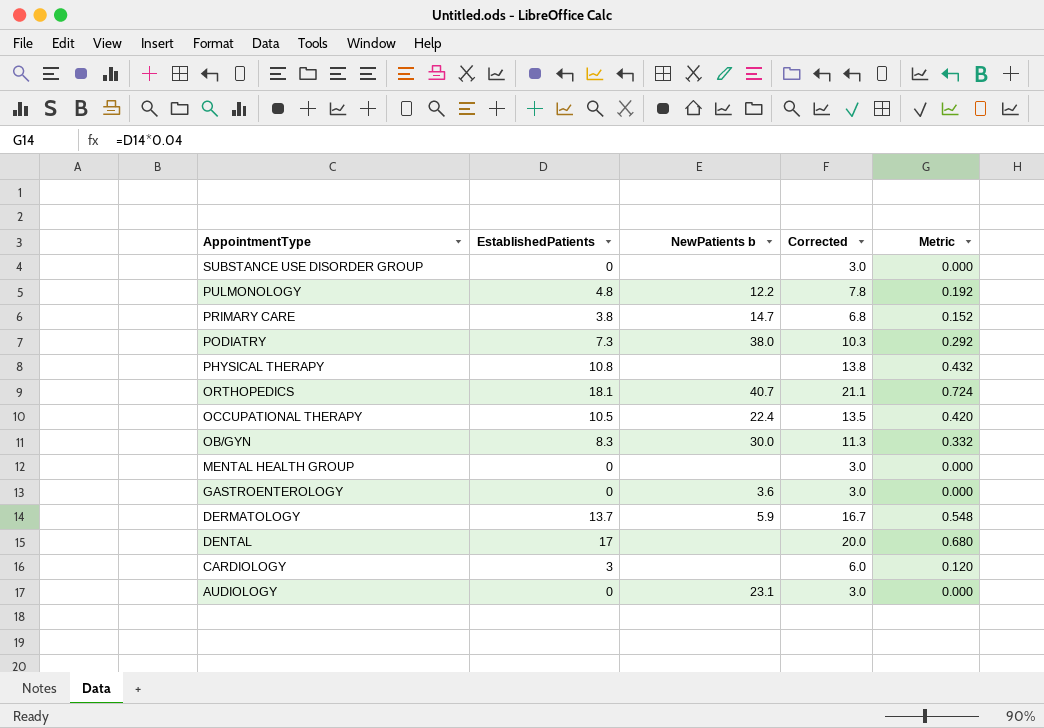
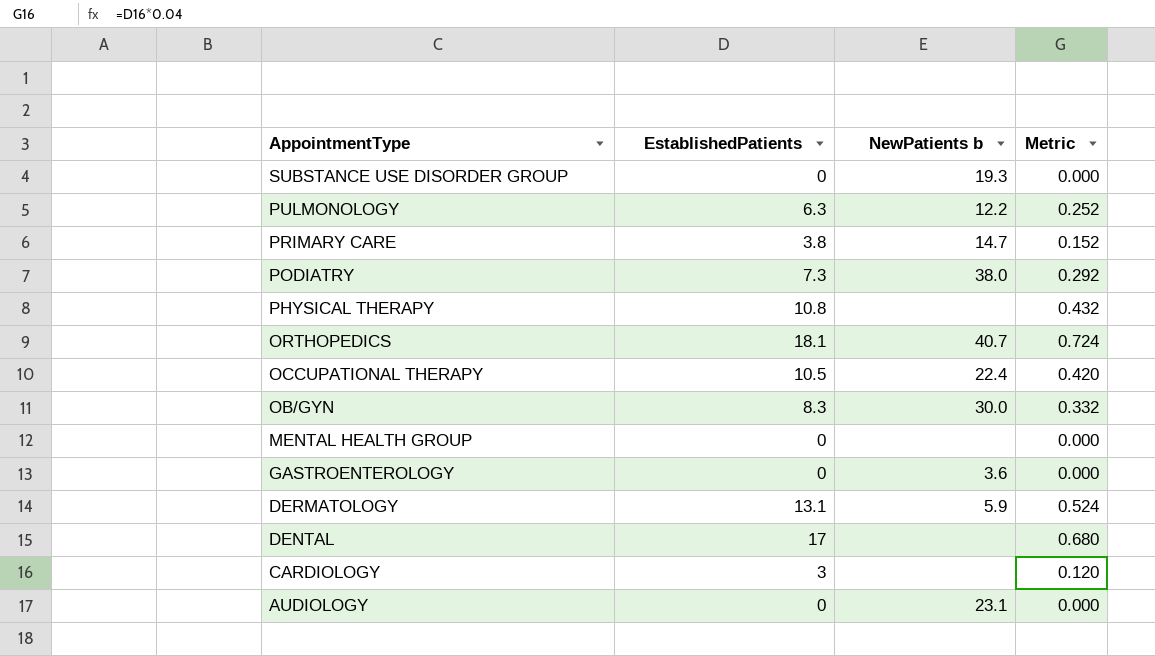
column Corrected | formula: [EstablishedPatients] + 3 -> none
SUBSTANCE USE DISORDER GROUP | NewPatients b: none -> 19.3
PULMONOLOGY | EstablishedPatients: 4.8 -> 6.3
PULMONOLOGY | Metric: 0.192 -> 0.252
DERMATOLOGY | EstablishedPatients: 13.7 -> 13.1
DERMATOLOGY | Metric: 0.548 -> 0.524

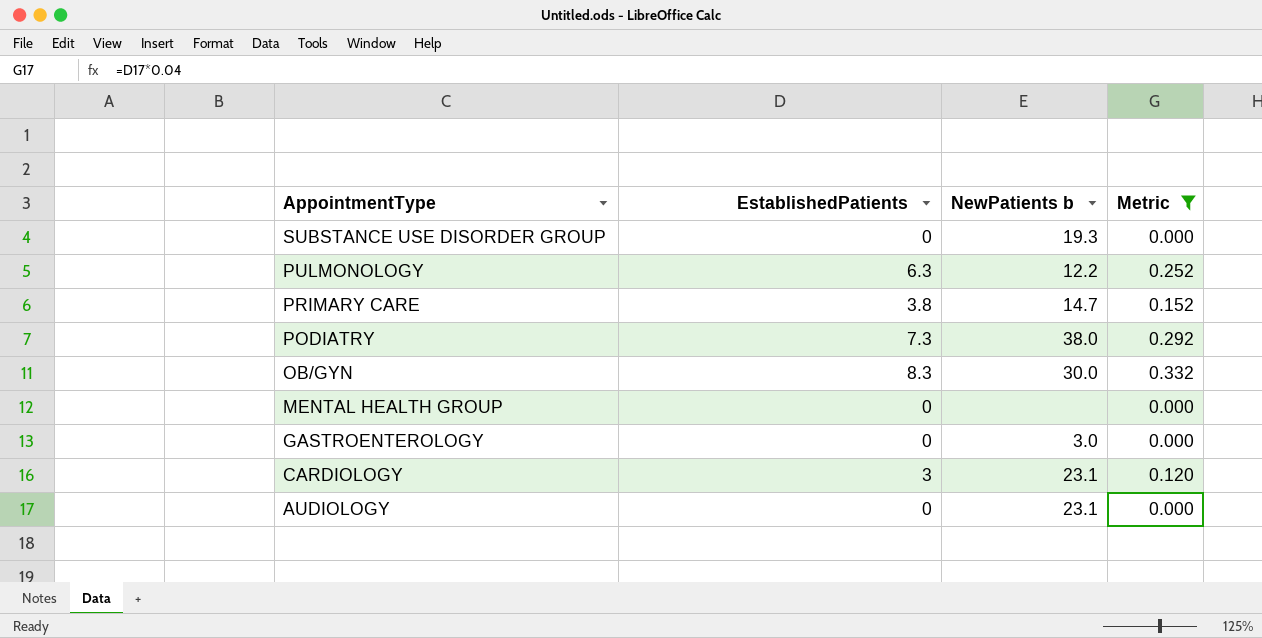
filter: none -> Metric <= 0.332
GASTROENTEROLOGY | NewPatients b: 3.6 -> 3.0
CARDIOLOGY | NewPatients b: none -> 23.1

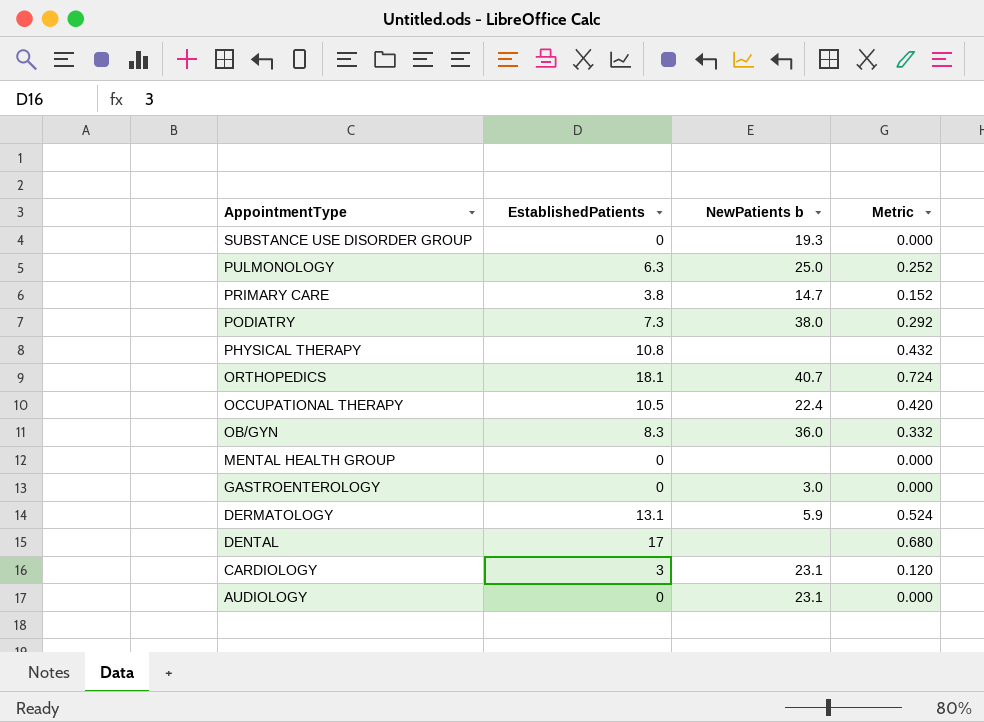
filter: Metric <= 0.332 -> none
PULMONOLOGY | NewPatients b: 12.2 -> 25.0
OB/GYN | NewPatients b: 30.0 -> 36.0

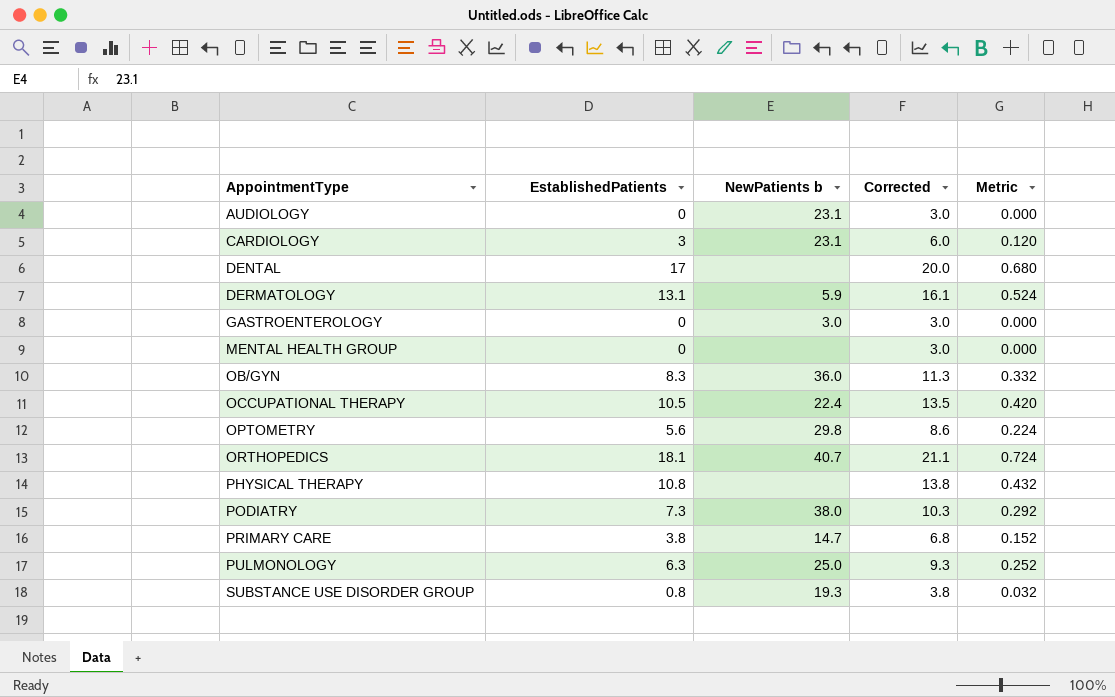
row order: AppointmentType descending -> AppointmentType ascending
column Corrected | formula: none -> [EstablishedPatients] + 3
row OPTOMETRY: none -> 5.6 | 29.8 | 8.6 | 0.224
SUBSTANCE USE DISORDER GROUP | EstablishedPatients: 0 -> 0.8
SUBSTANCE USE DISORDER GROUP | Metric: 0.000 -> 0.032

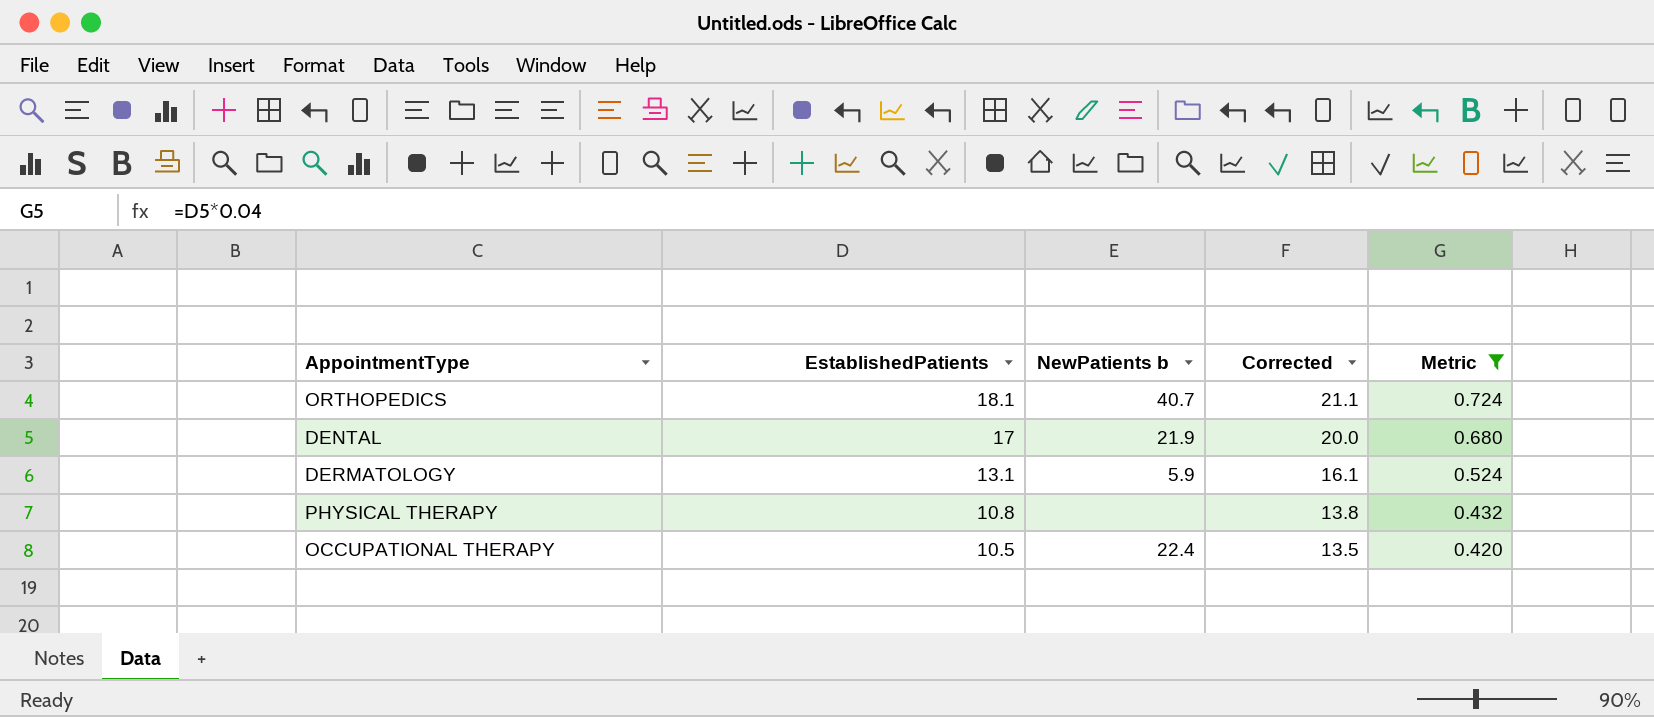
filter: none -> Metric >= 0.420
row order: AppointmentType ascending -> EstablishedPatients descending
DENTAL | NewPatients b: none -> 21.9

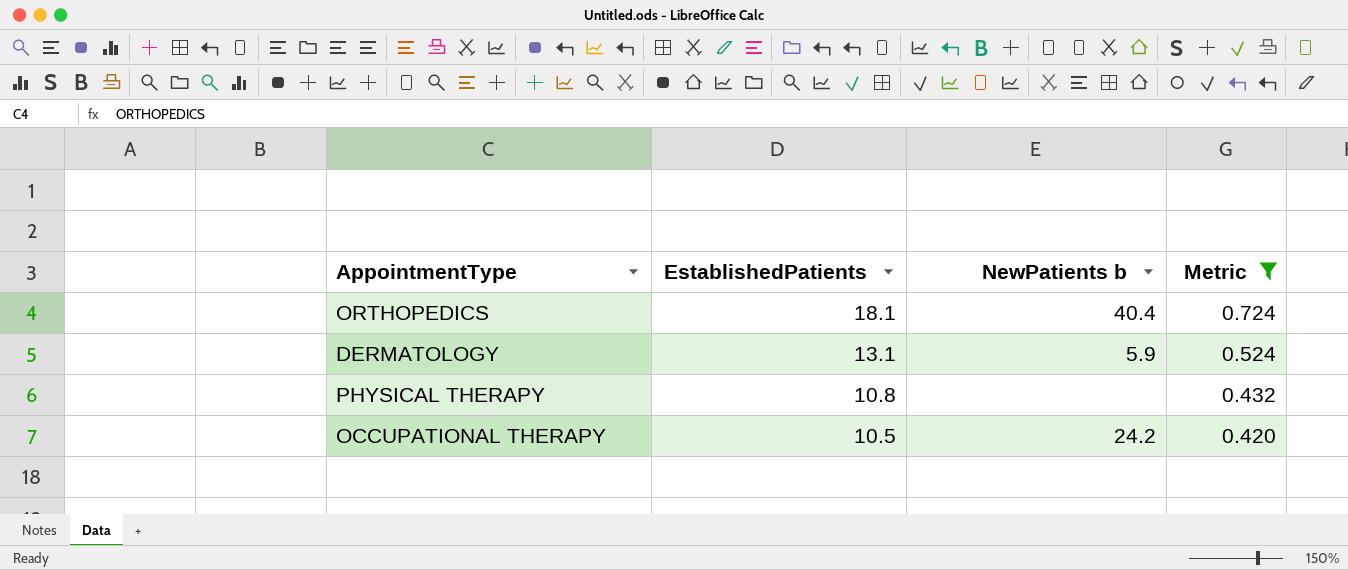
column Corrected | formula: [EstablishedPatients] + 3 -> none
row DENTAL: 17 | 21.9 | 20.0 | 0.680 -> none
ORTHOPEDICS | NewPatients b: 40.7 -> 40.4
OCCUPATIONAL THERAPY | NewPatients b: 22.4 -> 24.2

